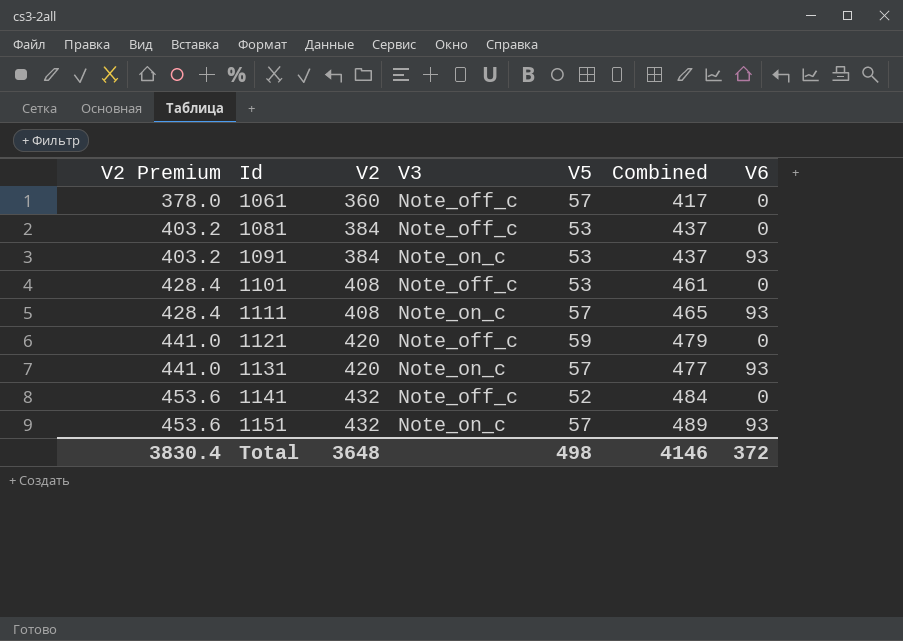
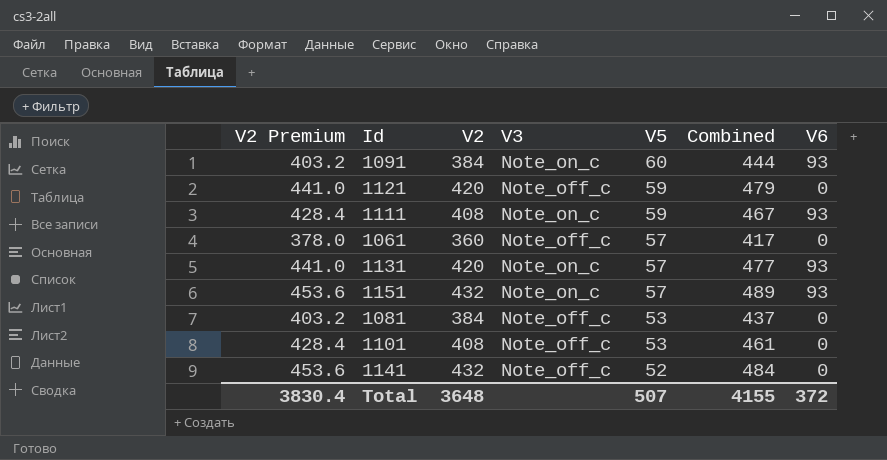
row order: V2 Premium ascending -> V5 descending
1091 | V5: 53 -> 60
1091 | Combined: 437 -> 444
1111 | V5: 57 -> 59
1111 | Combined: 465 -> 467
Total | V5: 498 -> 507
Total | Combined: 4146 -> 4155

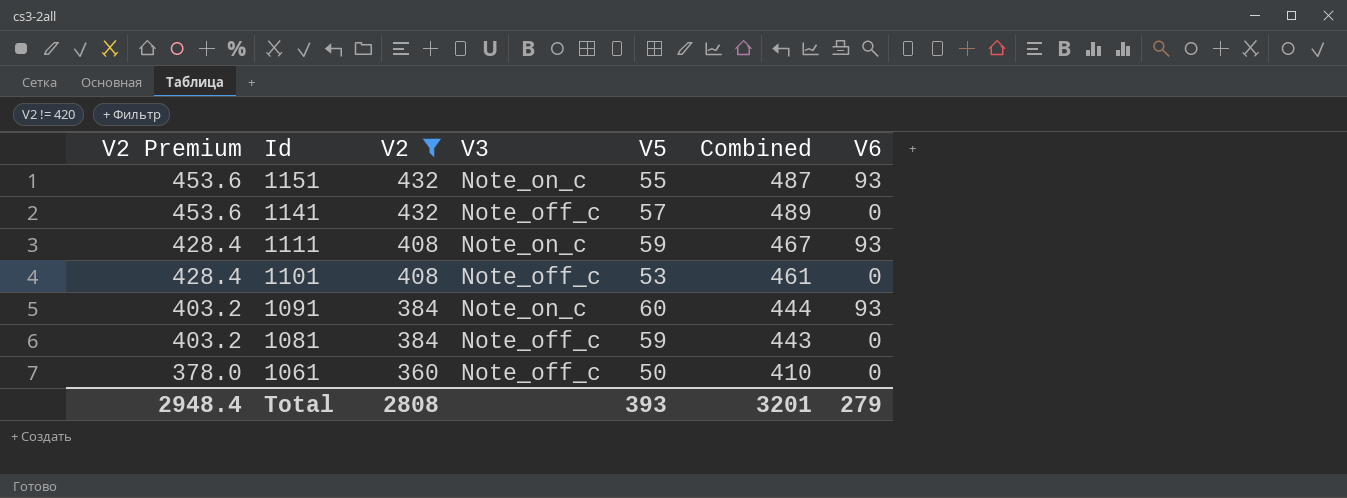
filter: none -> V2 != 420
row order: V5 descending -> V2 Premium descending
1151 | V5: 57 -> 55
1151 | Combined: 489 -> 487
1141 | V5: 52 -> 57
1141 | Combined: 484 -> 489
1081 | V5: 53 -> 59
1081 | Combined: 437 -> 443
1061 | V5: 57 -> 50
1061 | Combined: 417 -> 410
Total | V2 Premium: 3830.4 -> 2948.4
Total | V2: 3648 -> 2808
Total | V5: 507 -> 393
Total | Combined: 4155 -> 3201
Total | V6: 372 -> 279

